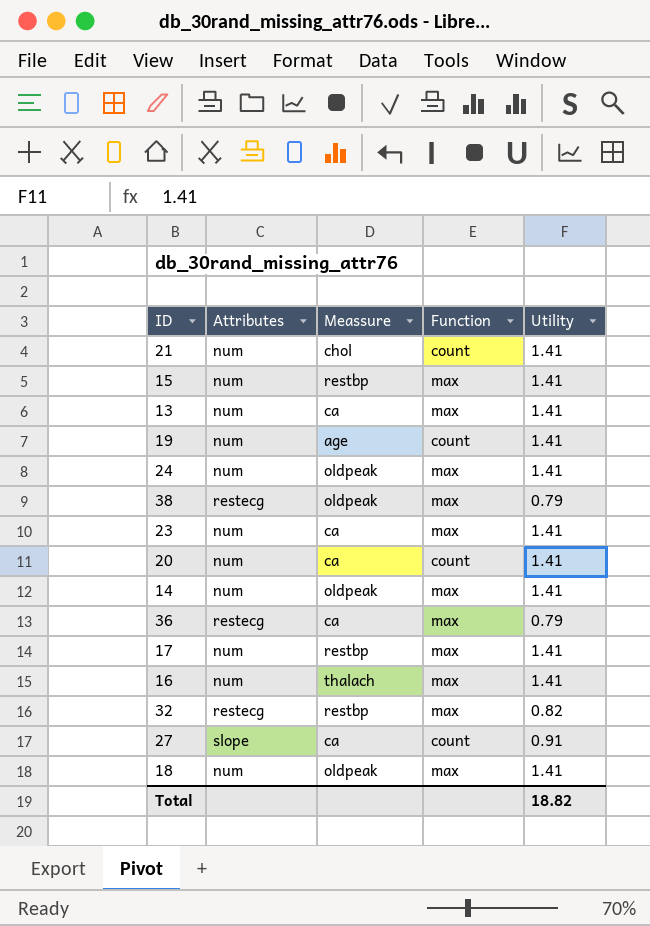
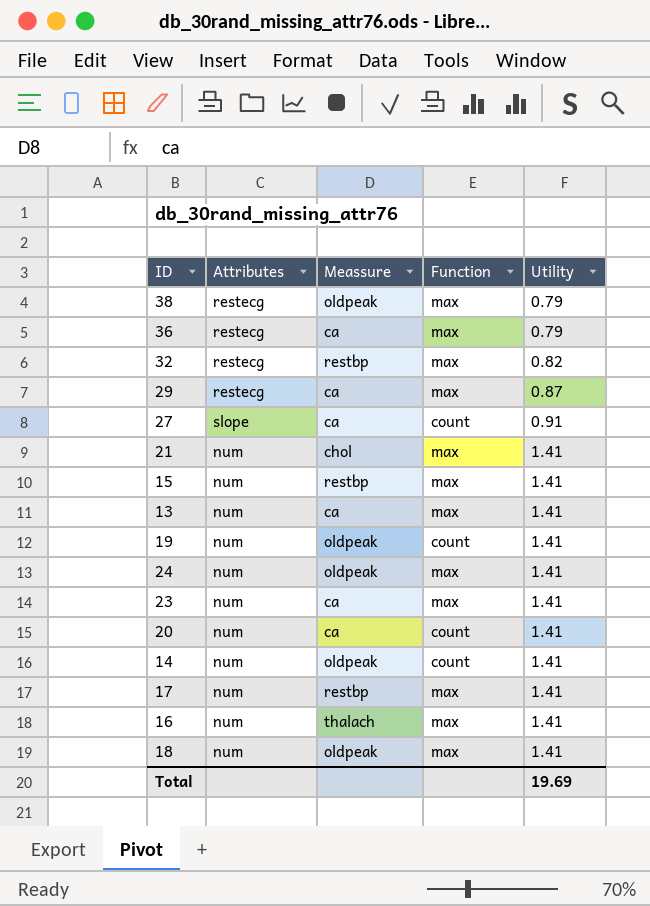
row order: none -> Utility ascending
row 29: none -> restecg | ca | max | 0.87
21 | Function: count -> max
19 | Meassure: age -> oldpeak
14 | Function: max -> count
Total | Utility: 18.82 -> 19.69

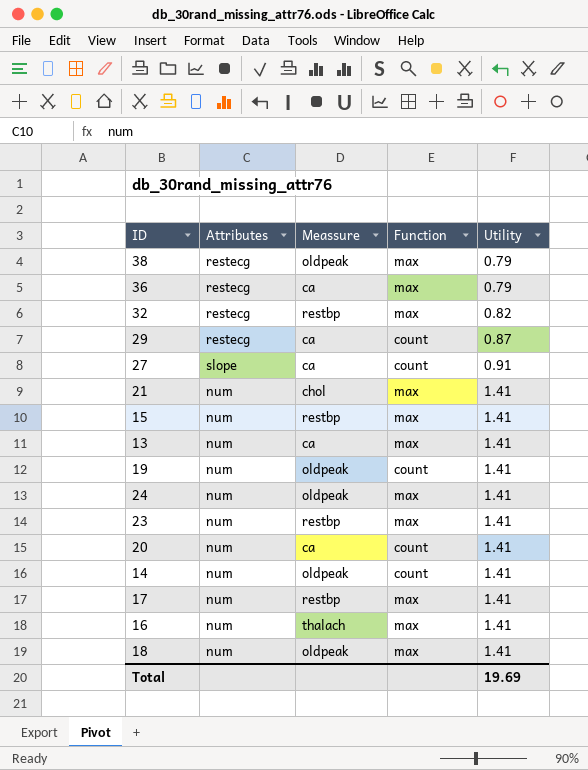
29 | Function: max -> count
23 | Meassure: ca -> restbp

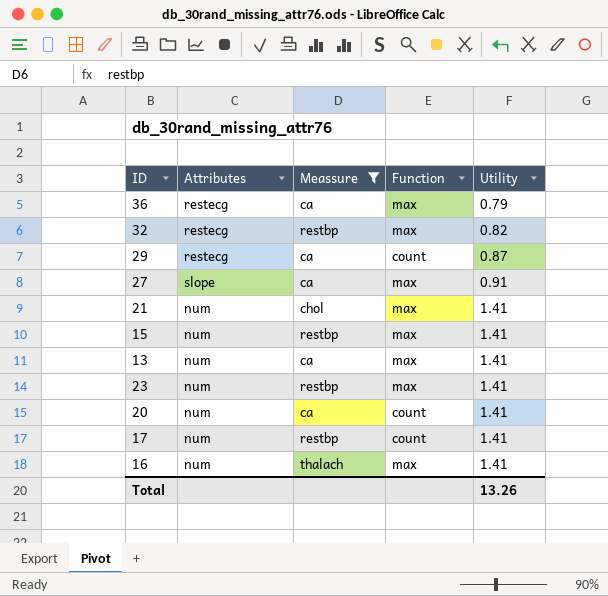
filter: none -> Meassure != oldpeak
27 | Function: count -> max
17 | Function: max -> count
Total | Utility: 19.69 -> 13.26

